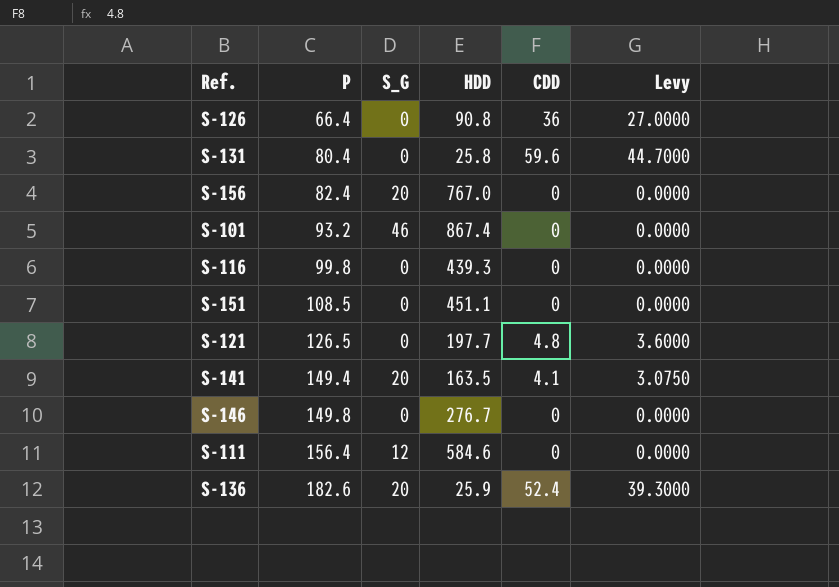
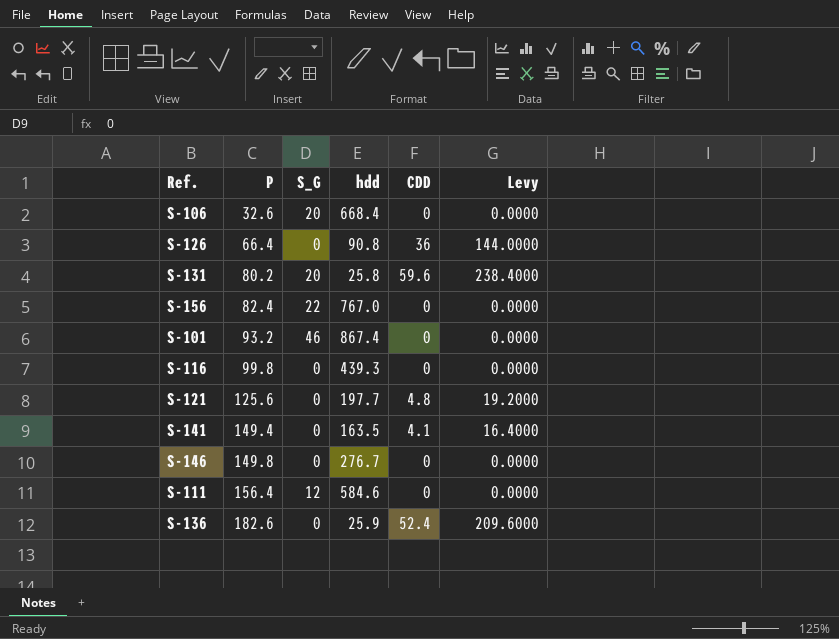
column name: HDD -> hdd
column Levy | formula: [CDD] * 0.75 -> [CDD] * 4
row S-151: 108.5 | 0 | 451.1 | 0 | 0.0000 -> none
row S-106: none -> 32.6 | 20 | 668.4 | 0 | 0.0000
S-131 | P: 80.4 -> 80.2
S-131 | S_G: 0 -> 20
S-156 | S_G: 20 -> 22
S-121 | P: 126.5 -> 125.6
S-141 | S_G: 20 -> 0
S-136 | S_G: 20 -> 0

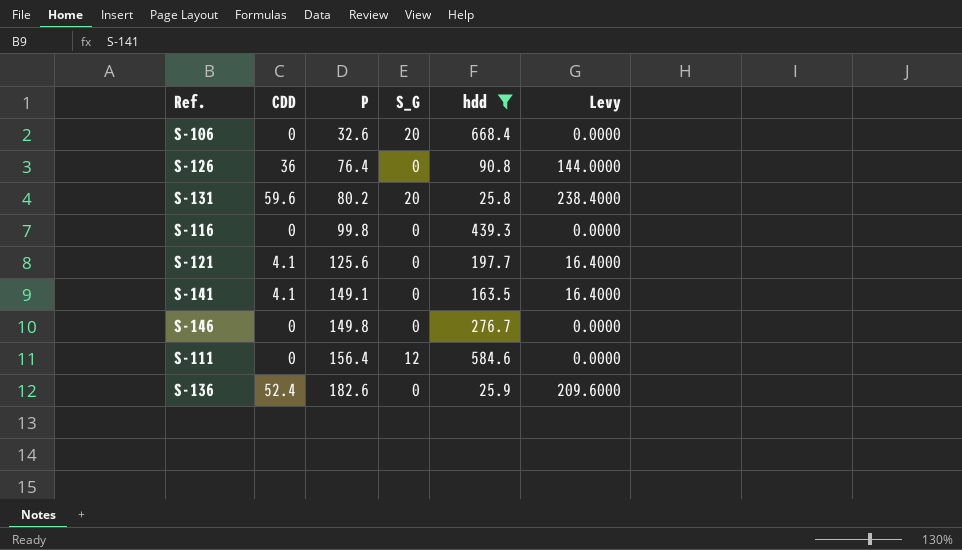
filter: none -> hdd <= 668.4
column CDD | position: 5 -> 2
S-126 | P: 66.4 -> 76.4
S-121 | CDD: 4.8 -> 4.1
S-121 | Levy: 19.2000 -> 16.4000
S-141 | P: 149.4 -> 149.1

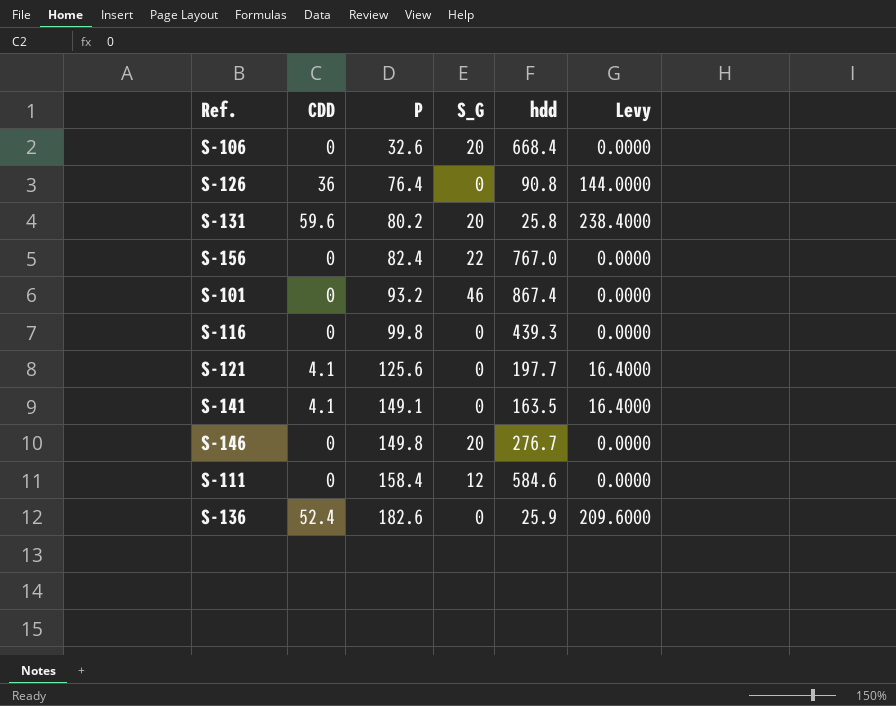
filter: hdd <= 668.4 -> none
S-146 | S_G: 0 -> 20
S-111 | P: 156.4 -> 158.4

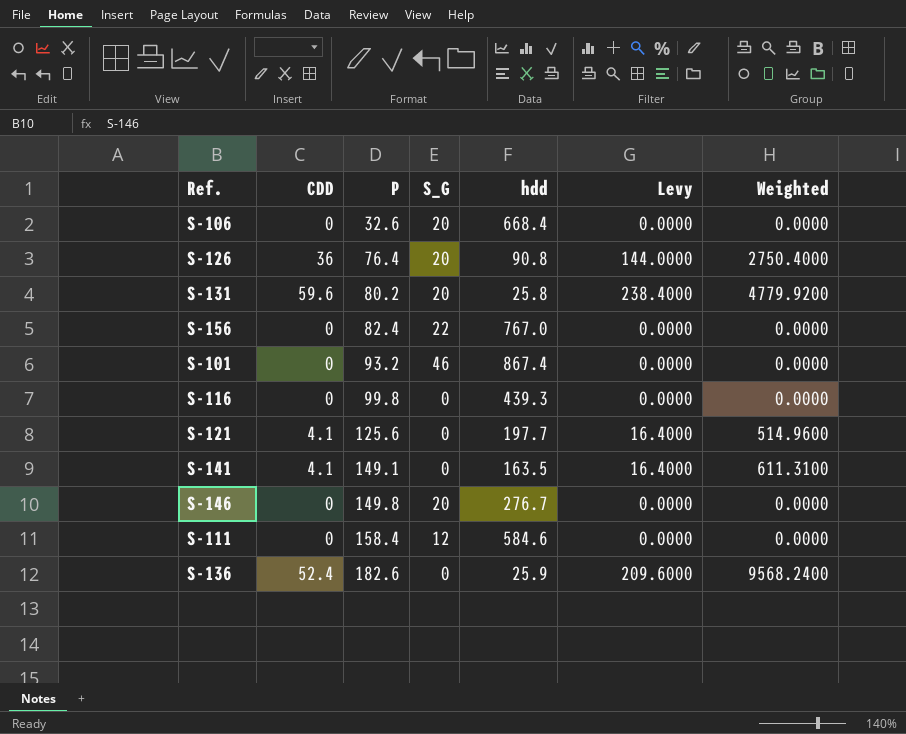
column Weighted | formula: none -> [CDD] * [P]
S-126 | S_G: 0 -> 20

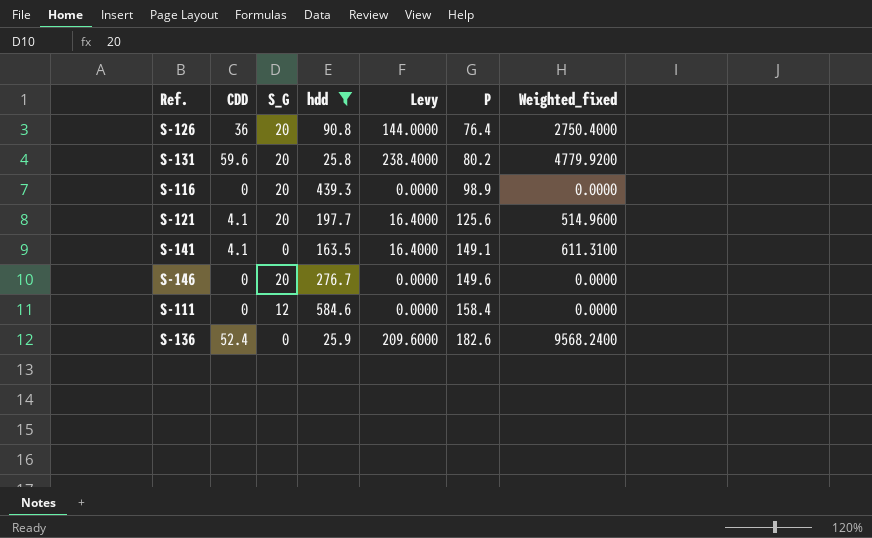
filter: none -> hdd <= 584.6
column P | position: 3 -> 6
column name: Weighted -> Weighted_fixed
S-116 | S_G: 0 -> 20
S-116 | P: 99.8 -> 98.9
S-121 | S_G: 0 -> 20
S-146 | P: 149.8 -> 149.6

